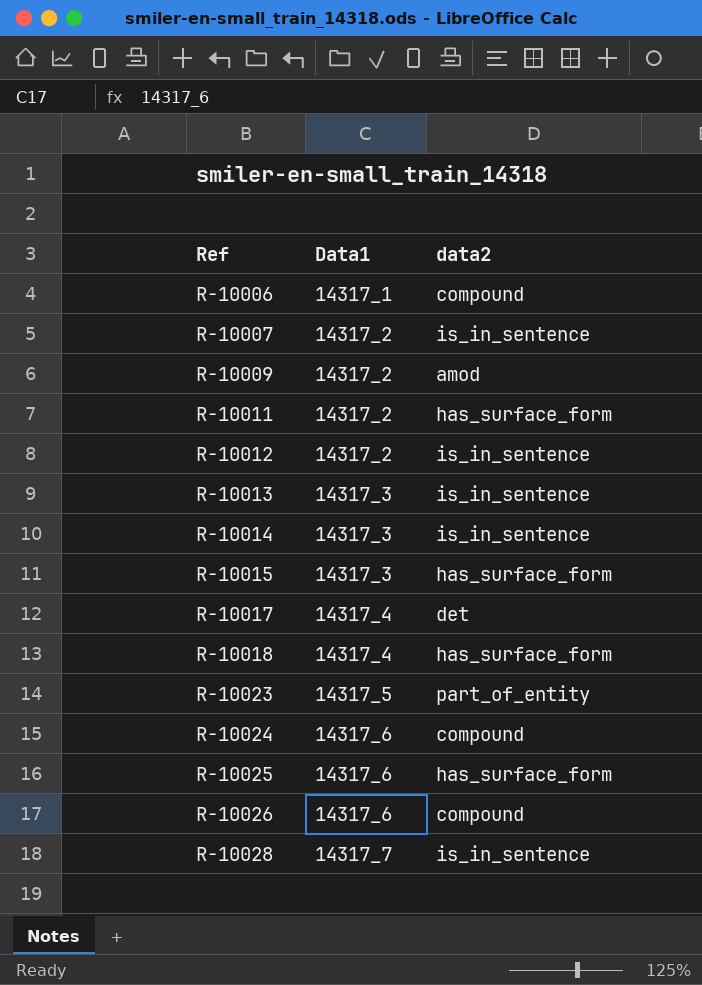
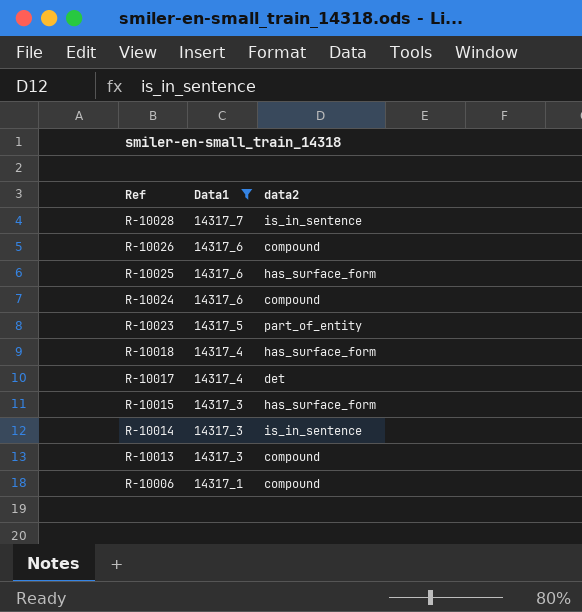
filter: none -> Data1 != 14317_2
row order: Ref ascending -> Ref descending
R-10013 | data2: is_in_sentence -> compound

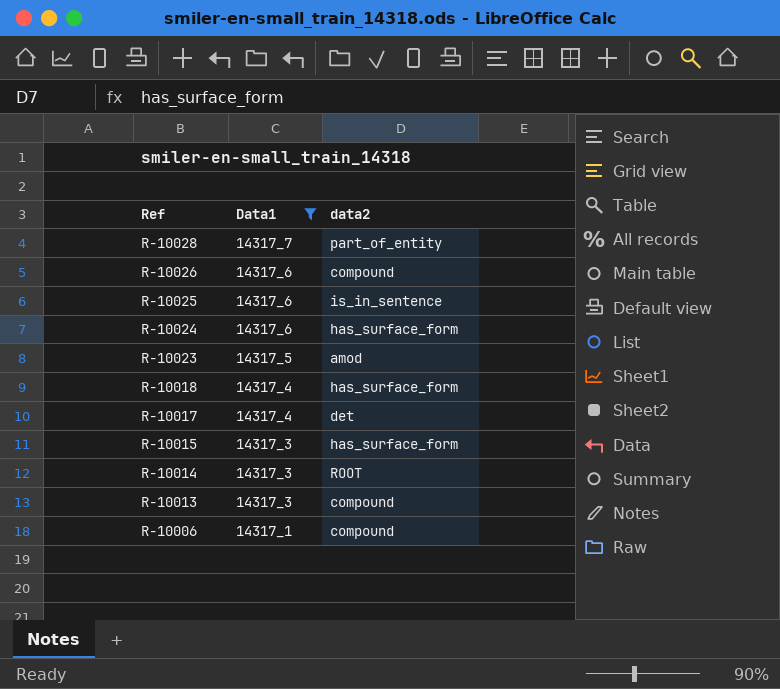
R-10028 | data2: is_in_sentence -> part_of_entity
R-10025 | data2: has_surface_form -> is_in_sentence
R-10024 | data2: compound -> has_surface_form
R-10023 | data2: part_of_entity -> amod
R-10014 | data2: is_in_sentence -> ROOT

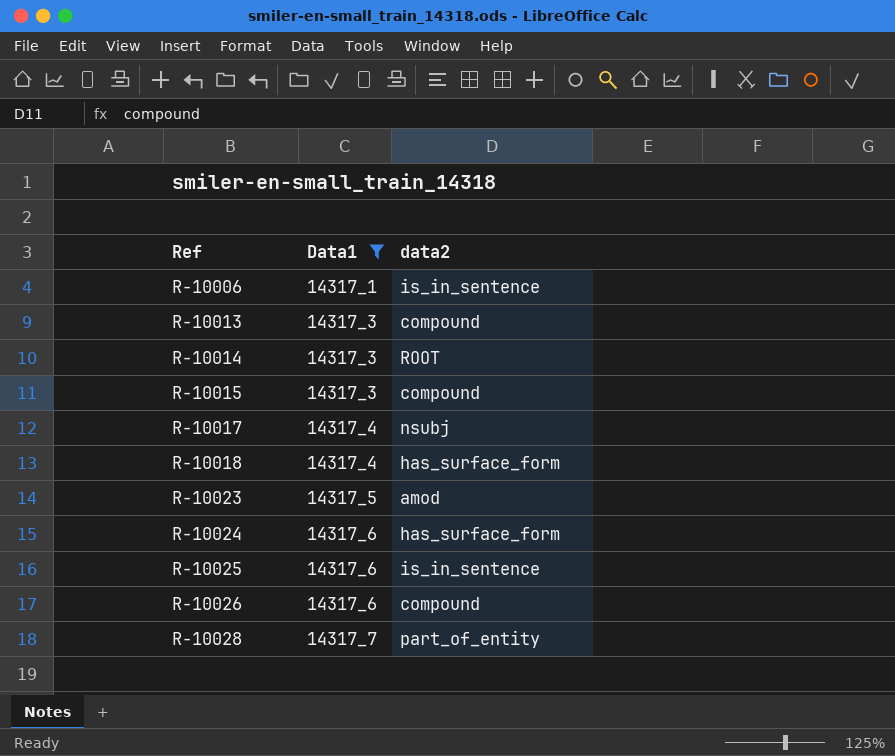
row order: Ref descending -> Ref ascending
R-10006 | data2: compound -> is_in_sentence
R-10015 | data2: has_surface_form -> compound
R-10017 | data2: det -> nsubj

